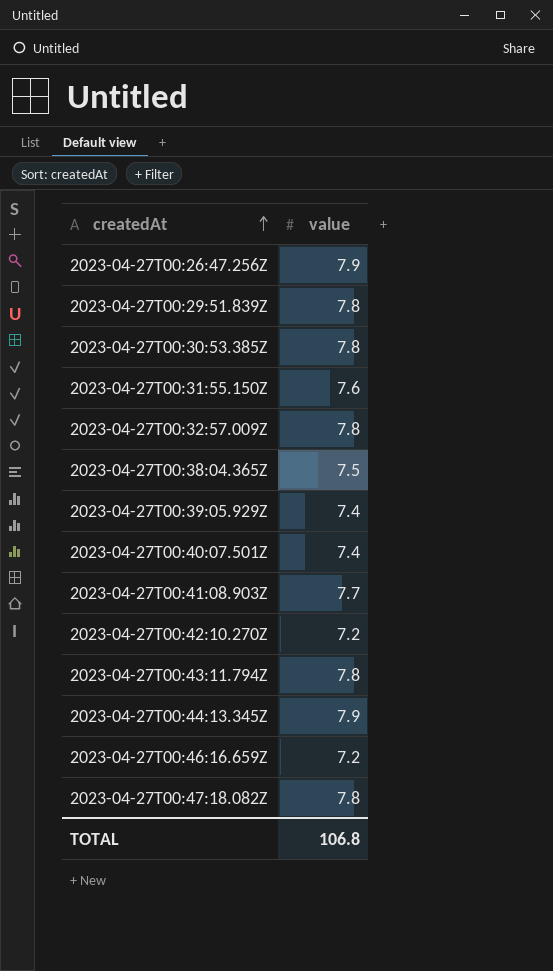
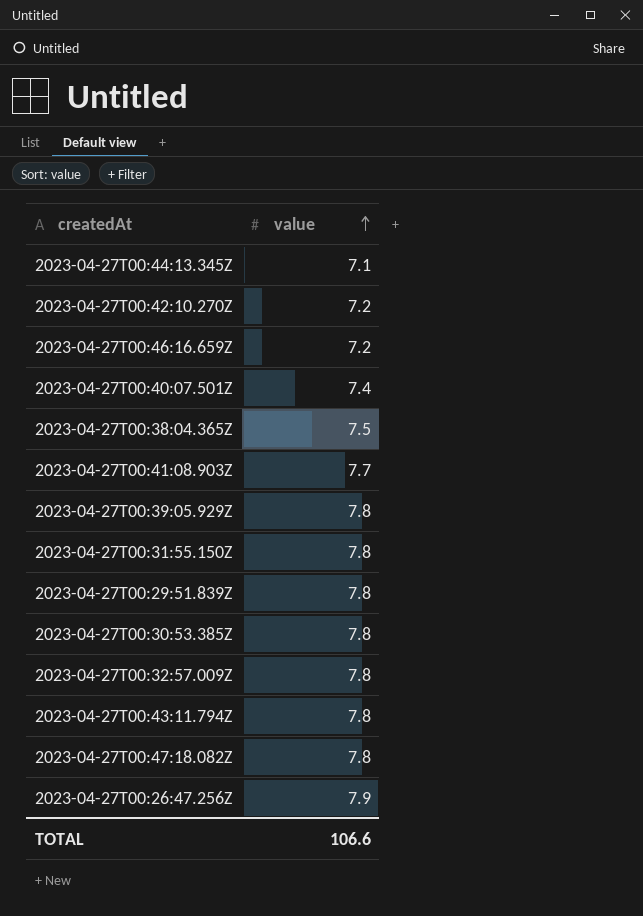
row order: createdAt ascending -> value ascending
2023-04-27T00:44:13.345Z | value: 7.9 -> 7.1
2023-04-27T00:39:05.929Z | value: 7.4 -> 7.8
2023-04-27T00:31:55.150Z | value: 7.6 -> 7.8
TOTAL | value: 106.8 -> 106.6

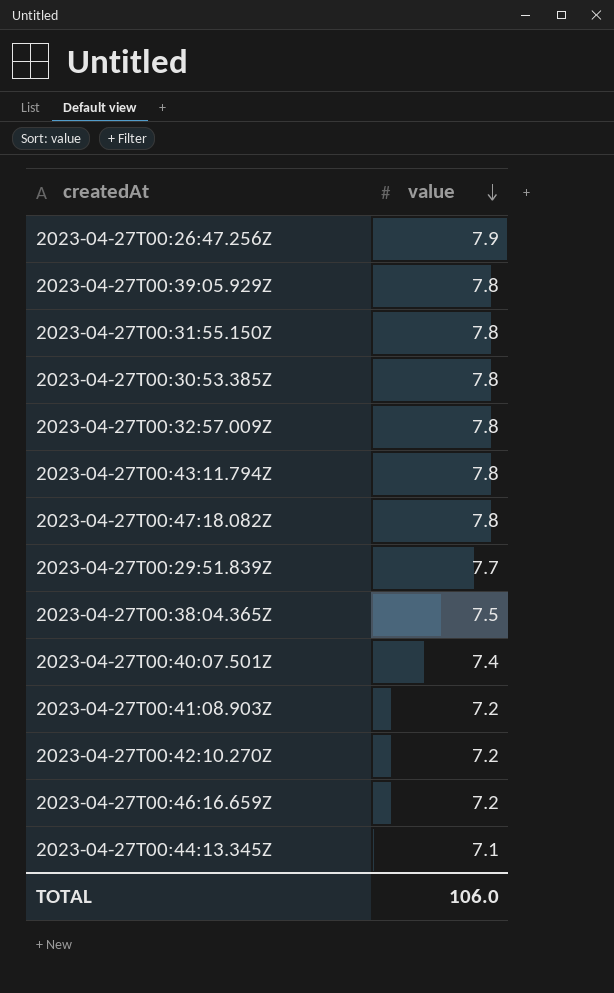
row order: value ascending -> value descending
2023-04-27T00:29:51.839Z | value: 7.8 -> 7.7
2023-04-27T00:41:08.903Z | value: 7.7 -> 7.2
TOTAL | value: 106.6 -> 106.0

